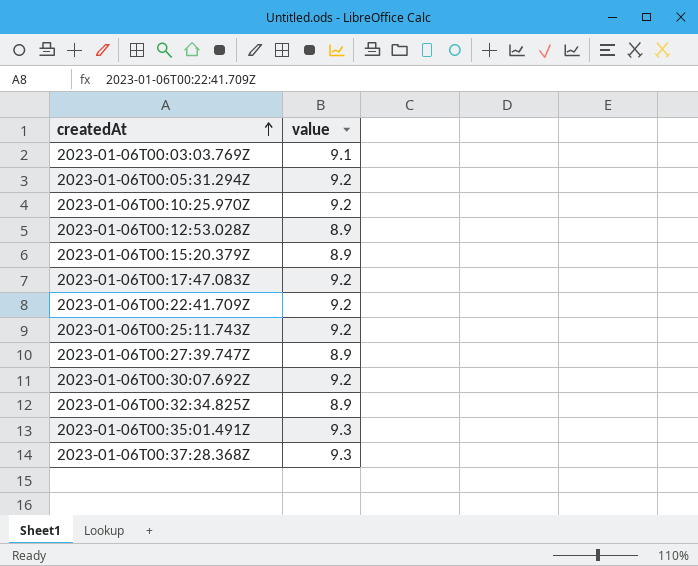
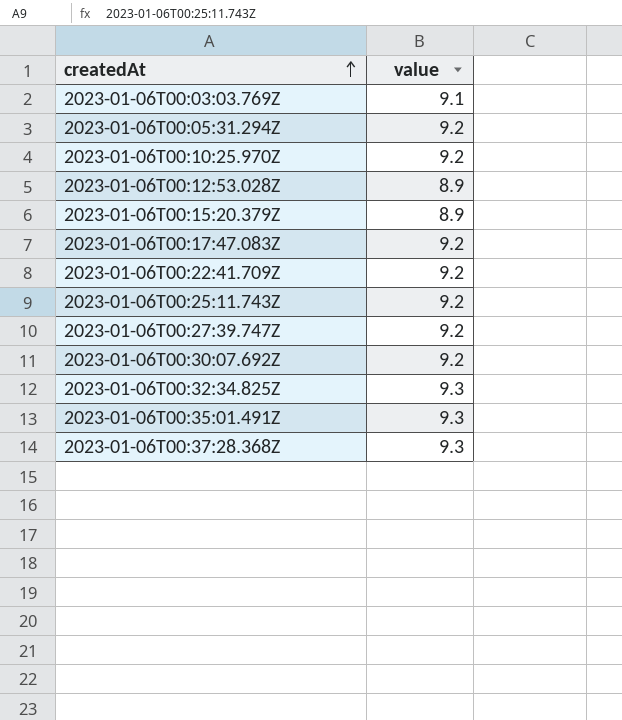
2023-01-06T00:27:39.747Z | value: 8.9 -> 9.2
2023-01-06T00:32:34.825Z | value: 8.9 -> 9.3

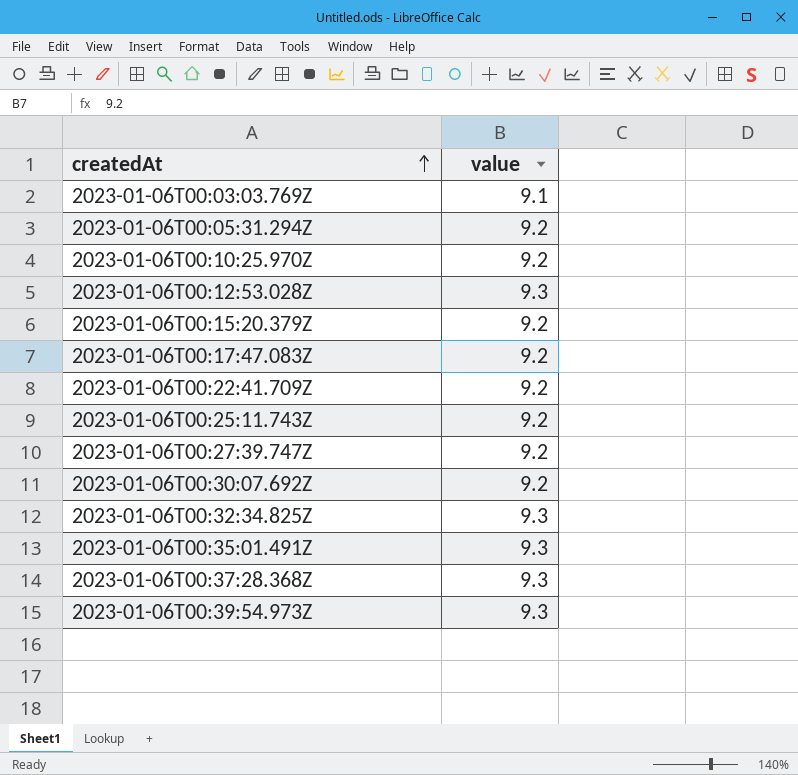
2023-01-06T00:12:53.028Z | value: 8.9 -> 9.3
2023-01-06T00:15:20.379Z | value: 8.9 -> 9.2
row 2023-01-06T00:39:54.973Z: none -> 9.3

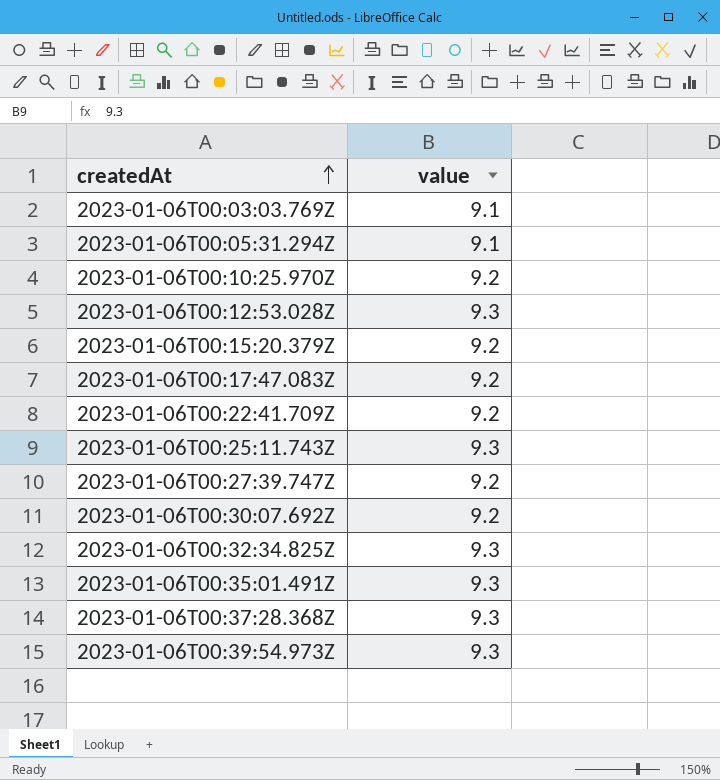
2023-01-06T00:05:31.294Z | value: 9.2 -> 9.1
2023-01-06T00:25:11.743Z | value: 9.2 -> 9.3

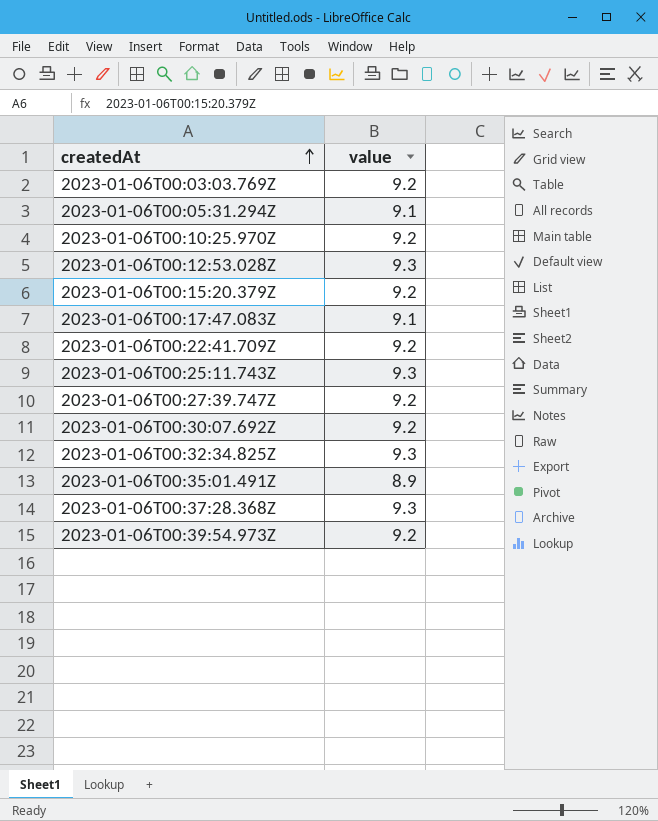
2023-01-06T00:03:03.769Z | value: 9.1 -> 9.2
2023-01-06T00:17:47.083Z | value: 9.2 -> 9.1
2023-01-06T00:35:01.491Z | value: 9.3 -> 8.9
2023-01-06T00:39:54.973Z | value: 9.3 -> 9.2

